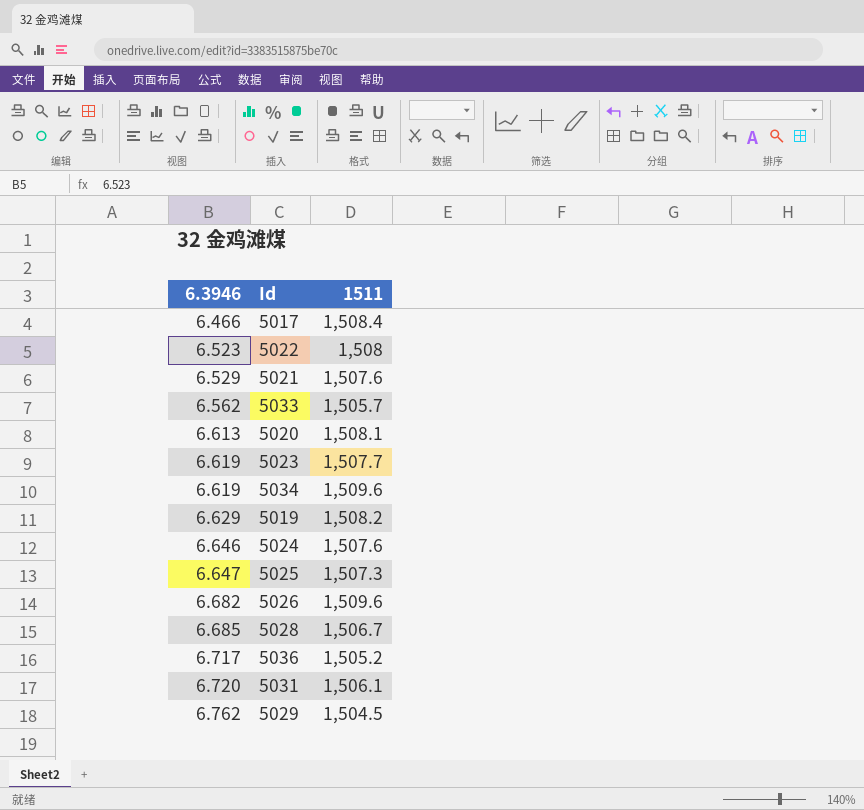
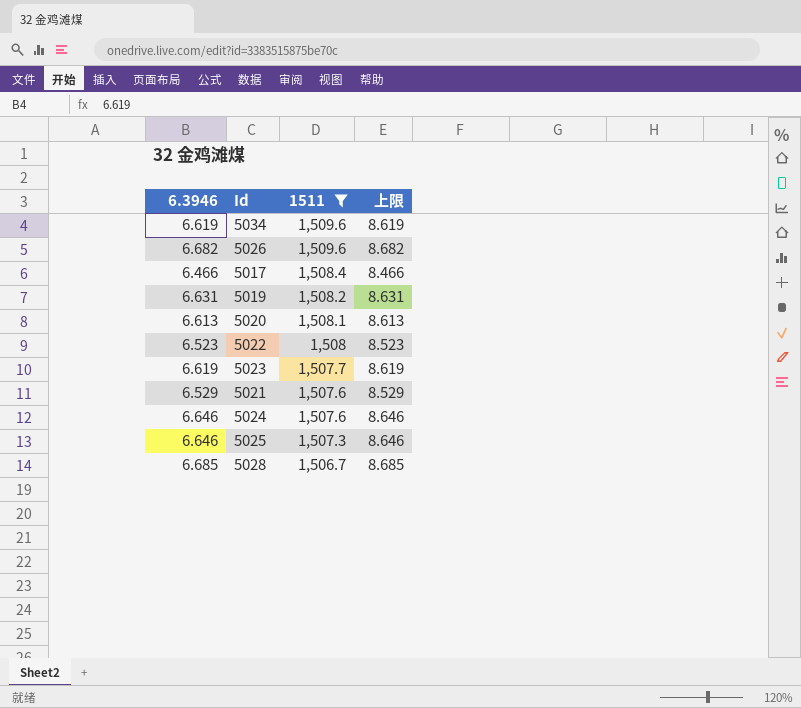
filter: none -> 1511 >= 1,506.7
row order: 6.3946 ascending -> 1511 descending
column 上限 | formula: none -> [6.3946] + 2
5019 | 6.3946: 6.629 -> 6.631
5025 | 6.3946: 6.647 -> 6.646

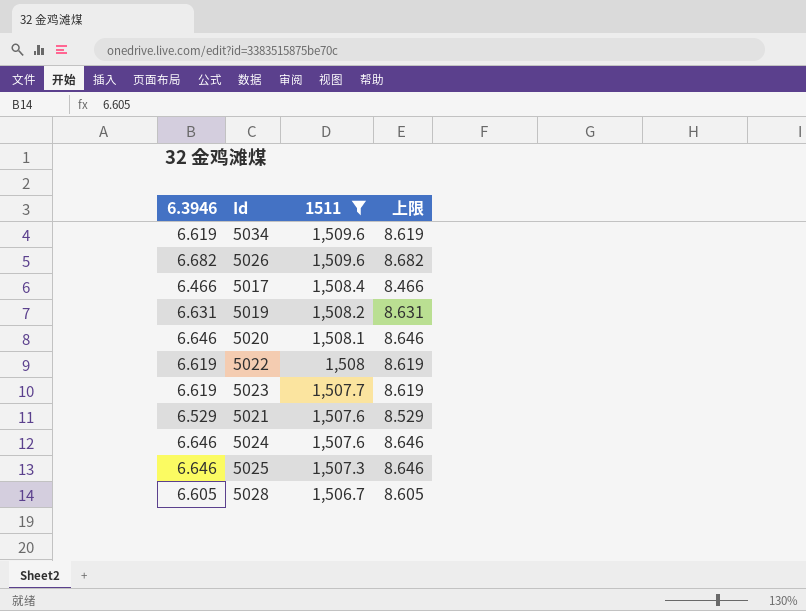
5020 | 6.3946: 6.613 -> 6.646
5020 | 上限: 8.613 -> 8.646
5022 | 6.3946: 6.523 -> 6.619
5022 | 上限: 8.523 -> 8.619
5028 | 6.3946: 6.685 -> 6.605
5028 | 上限: 8.685 -> 8.605

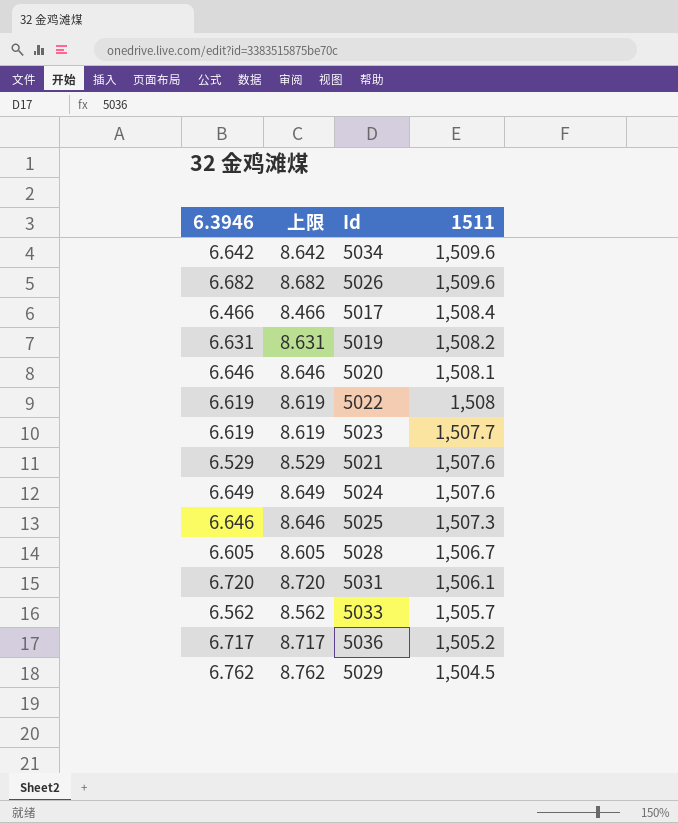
filter: 1511 >= 1,506.7 -> none
column 上限 | position: 4 -> 2
5034 | 6.3946: 6.619 -> 6.642
5034 | 上限: 8.619 -> 8.642
5024 | 6.3946: 6.646 -> 6.649
5024 | 上限: 8.646 -> 8.649

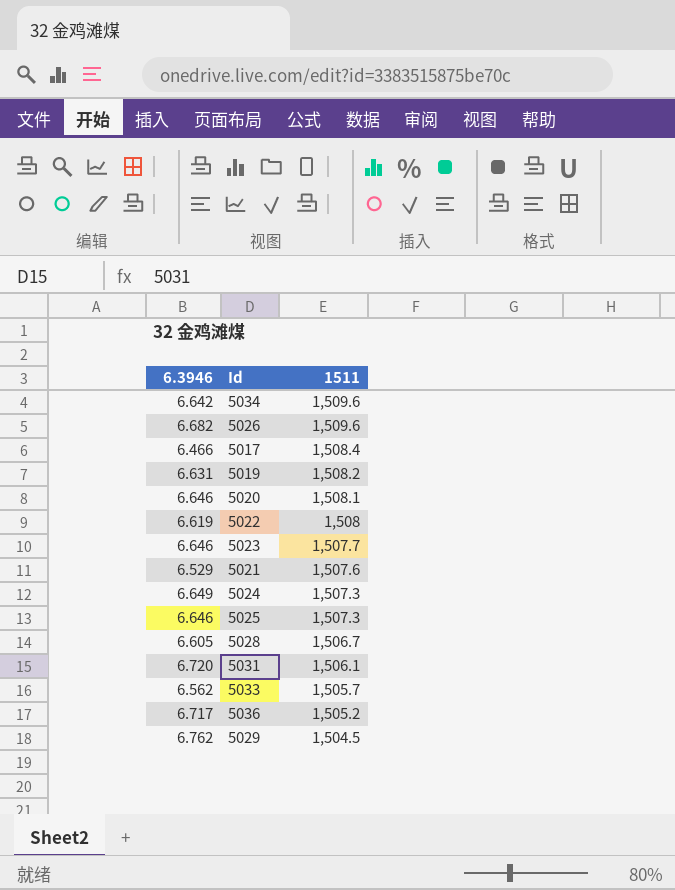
column 上限 | formula: [6.3946] + 2 -> none
5023 | 6.3946: 6.619 -> 6.646
5024 | 1511: 1,507.6 -> 1,507.3

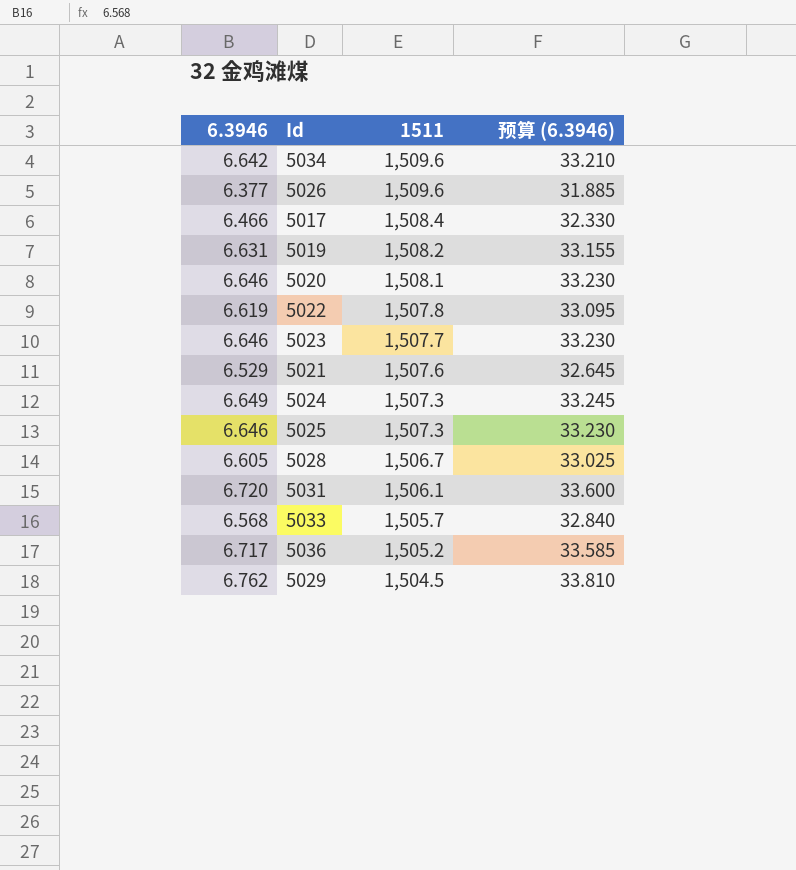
column 预算 (6.3946) | formula: none -> [6.3946] * 5
5026 | 6.3946: 6.682 -> 6.377
5022 | 1511: 1,508 -> 1,507.8
5033 | 6.3946: 6.562 -> 6.568

